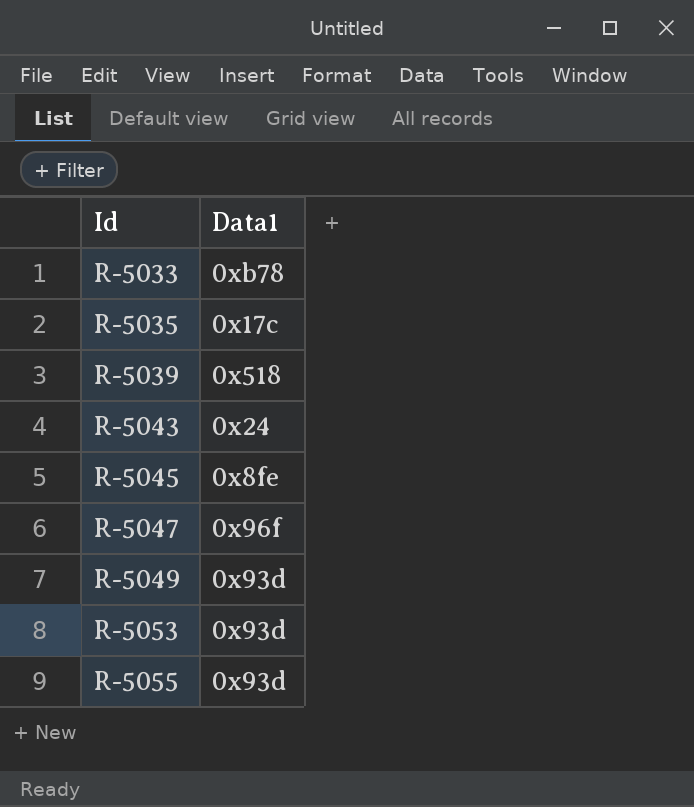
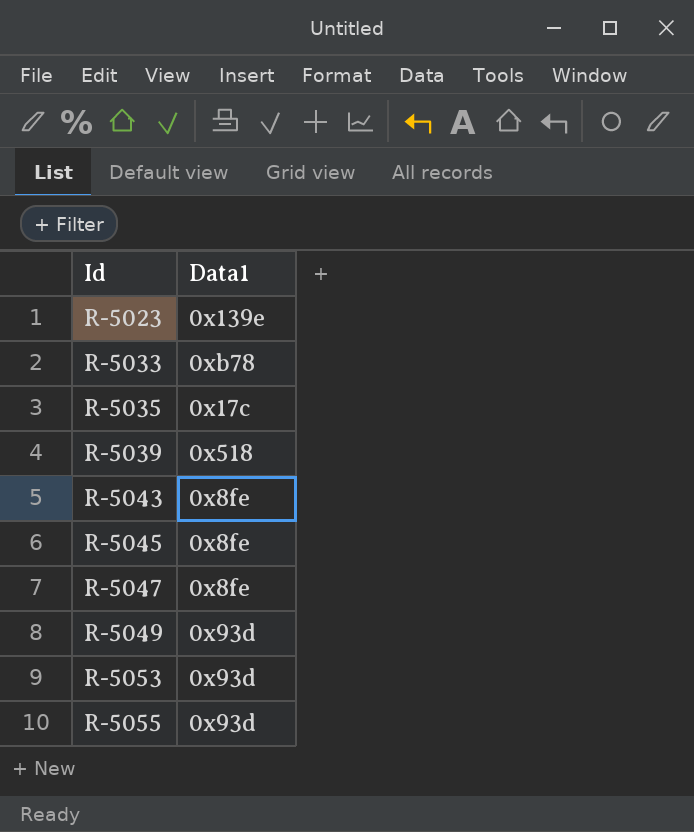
row R-5023: none -> 0x139e
R-5043 | Data1: 0x24 -> 0x8fe
R-5047 | Data1: 0x96f -> 0x8fe

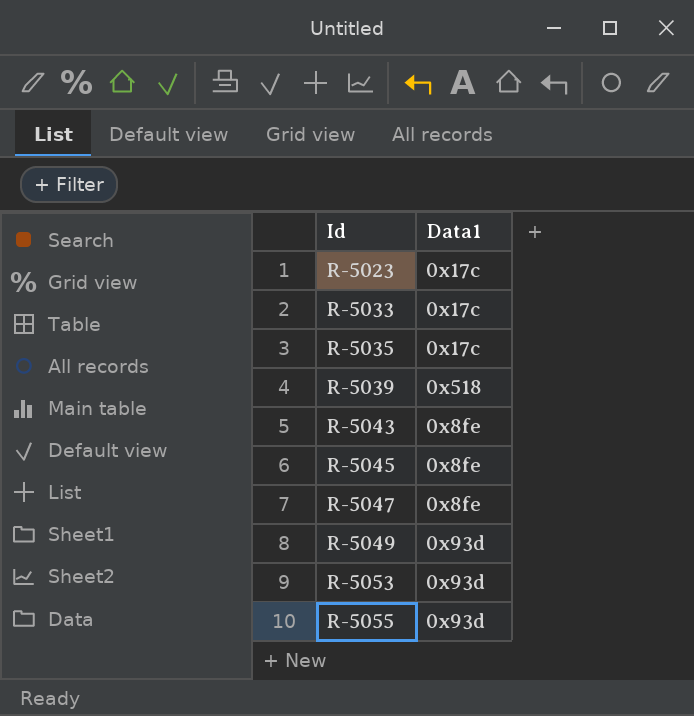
R-5023 | Data1: 0x139e -> 0x17c
R-5033 | Data1: 0xb78 -> 0x17c

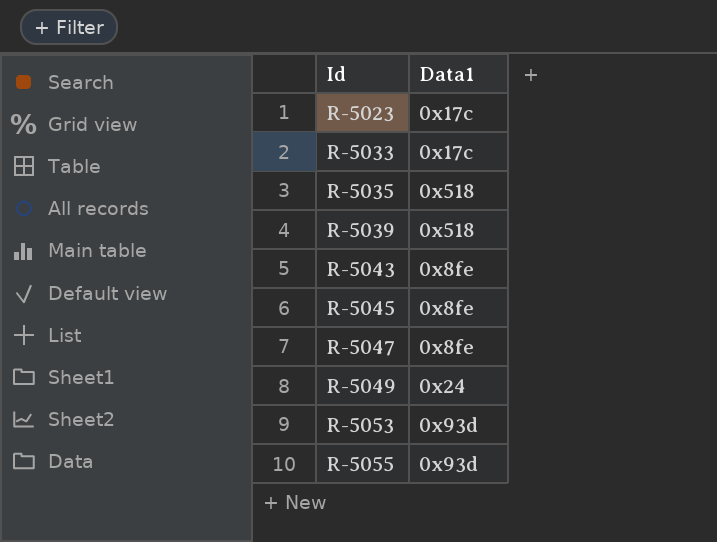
R-5035 | Data1: 0x17c -> 0x518
R-5049 | Data1: 0x93d -> 0x24

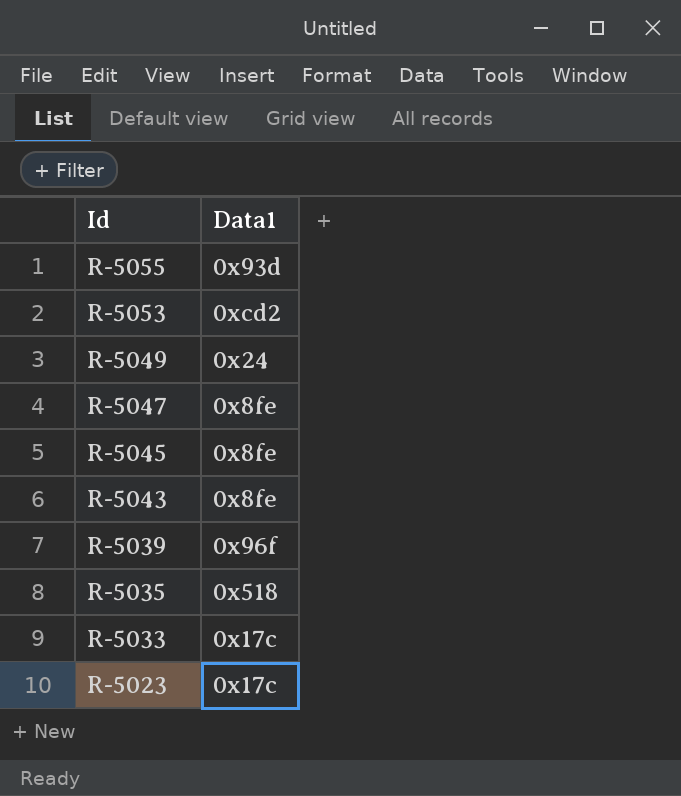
row order: Id ascending -> Id descending
R-5053 | Data1: 0x93d -> 0xcd2
R-5039 | Data1: 0x518 -> 0x96f

